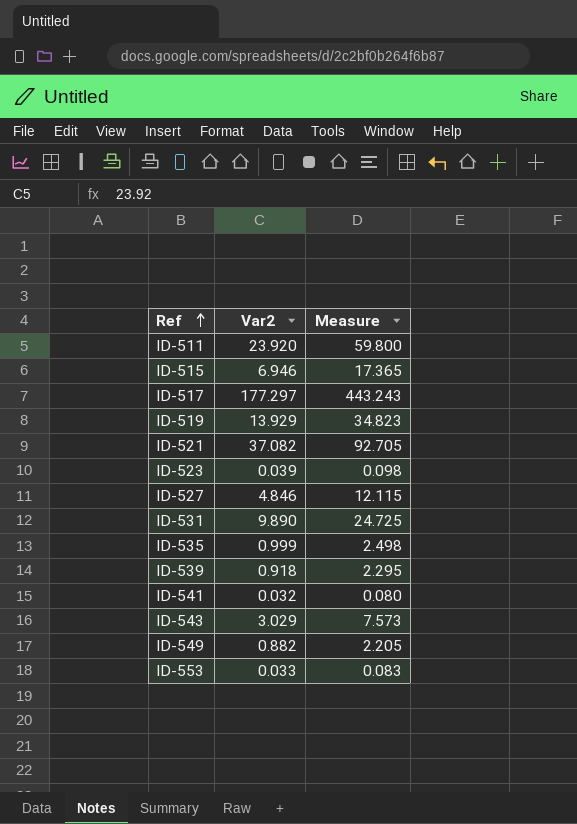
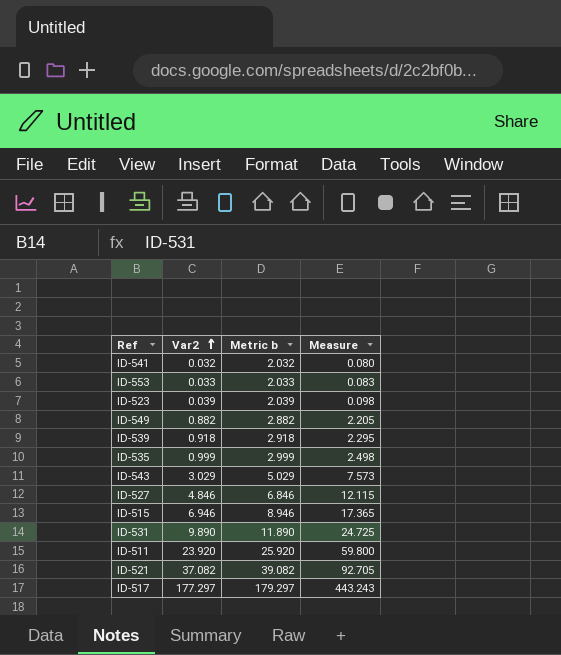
row order: Ref ascending -> Var2 ascending
column Metric b | formula: none -> [Var2] + 2
row ID-519: 13.929 | 34.823 -> none

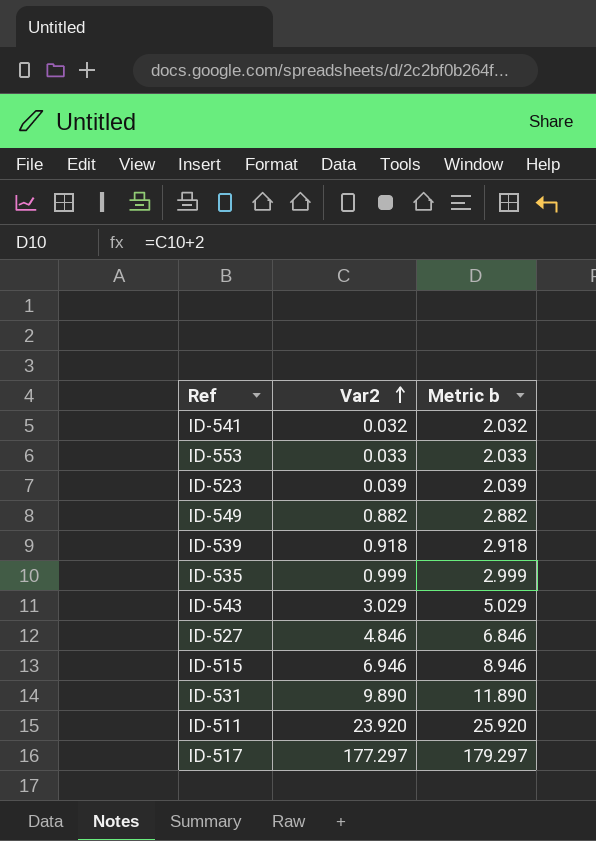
column Measure | formula: [Var2] * 2.5 -> none
row ID-521: 37.082 | 39.082 | 92.705 -> none

